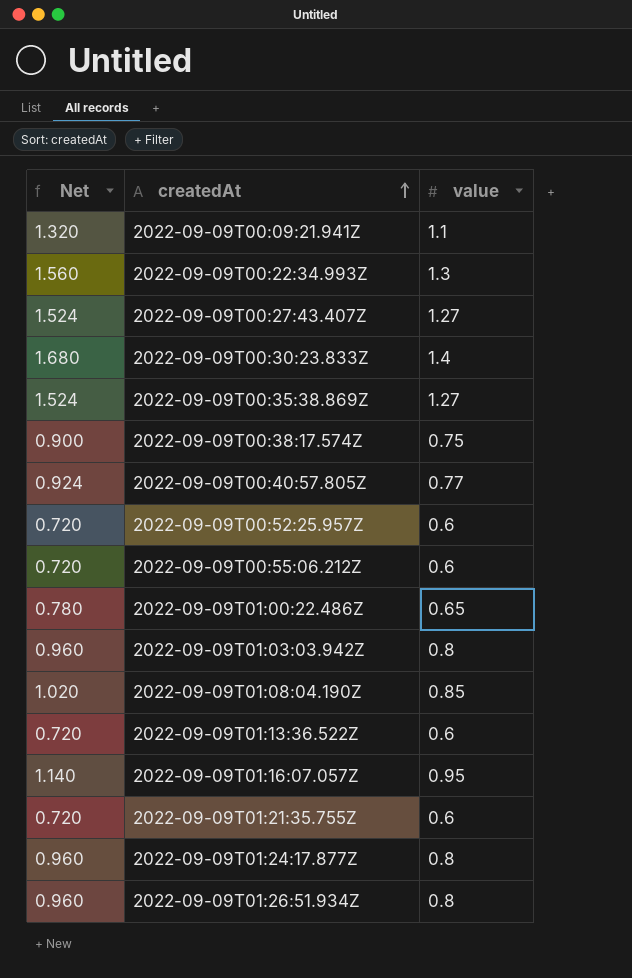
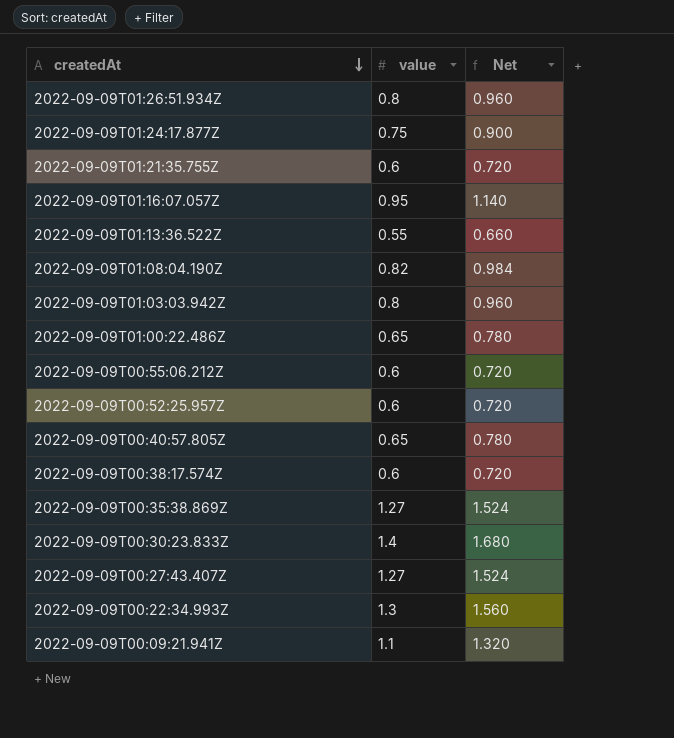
row order: createdAt ascending -> createdAt descending
column Net | position: 1 -> 3
2022-09-09T01:24:17.877Z | value: 0.8 -> 0.75
2022-09-09T01:24:17.877Z | Net: 0.960 -> 0.900
2022-09-09T01:13:36.522Z | value: 0.6 -> 0.55
2022-09-09T01:13:36.522Z | Net: 0.720 -> 0.660
2022-09-09T01:08:04.190Z | value: 0.85 -> 0.82
2022-09-09T01:08:04.190Z | Net: 1.020 -> 0.984
2022-09-09T00:40:57.805Z | value: 0.77 -> 0.65
2022-09-09T00:40:57.805Z | Net: 0.924 -> 0.780
2022-09-09T00:38:17.574Z | value: 0.75 -> 0.6
2022-09-09T00:38:17.574Z | Net: 0.900 -> 0.720

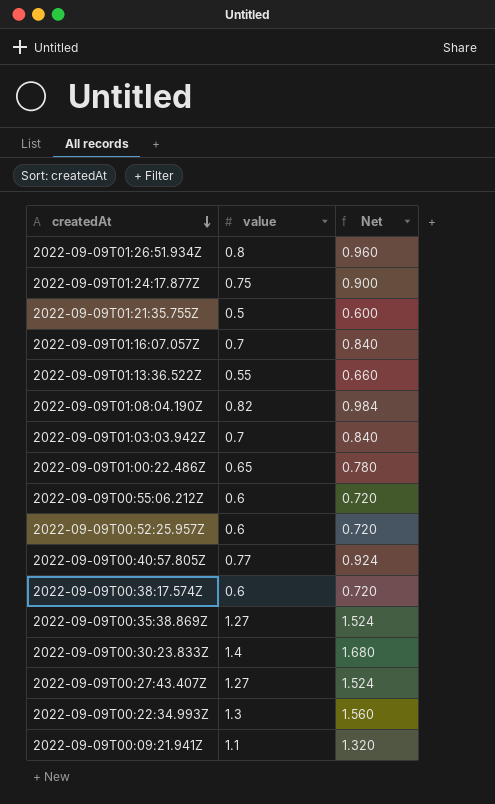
2022-09-09T01:21:35.755Z | value: 0.6 -> 0.5
2022-09-09T01:21:35.755Z | Net: 0.720 -> 0.600
2022-09-09T01:16:07.057Z | value: 0.95 -> 0.7
2022-09-09T01:16:07.057Z | Net: 1.140 -> 0.840
2022-09-09T01:03:03.942Z | value: 0.8 -> 0.7
2022-09-09T01:03:03.942Z | Net: 0.960 -> 0.840
2022-09-09T00:40:57.805Z | value: 0.65 -> 0.77
2022-09-09T00:40:57.805Z | Net: 0.780 -> 0.924

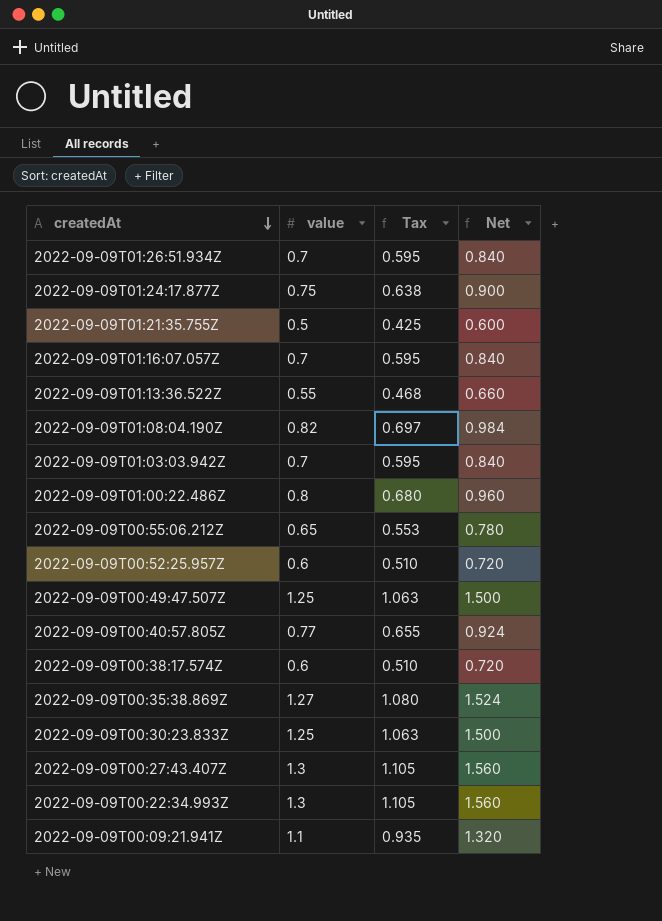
column Tax | formula: none -> [value] * 0.85
2022-09-09T01:26:51.934Z | value: 0.8 -> 0.7
2022-09-09T01:26:51.934Z | Net: 0.960 -> 0.840
2022-09-09T01:00:22.486Z | value: 0.65 -> 0.8
2022-09-09T01:00:22.486Z | Net: 0.780 -> 0.960
2022-09-09T00:55:06.212Z | value: 0.6 -> 0.65
2022-09-09T00:55:06.212Z | Net: 0.720 -> 0.780
row 2022-09-09T00:49:47.507Z: none -> 1.25 | 1.063 | 1.500
2022-09-09T00:30:23.833Z | value: 1.4 -> 1.25
2022-09-09T00:30:23.833Z | Net: 1.680 -> 1.500
2022-09-09T00:27:43.407Z | value: 1.27 -> 1.3
2022-09-09T00:27:43.407Z | Net: 1.524 -> 1.560

